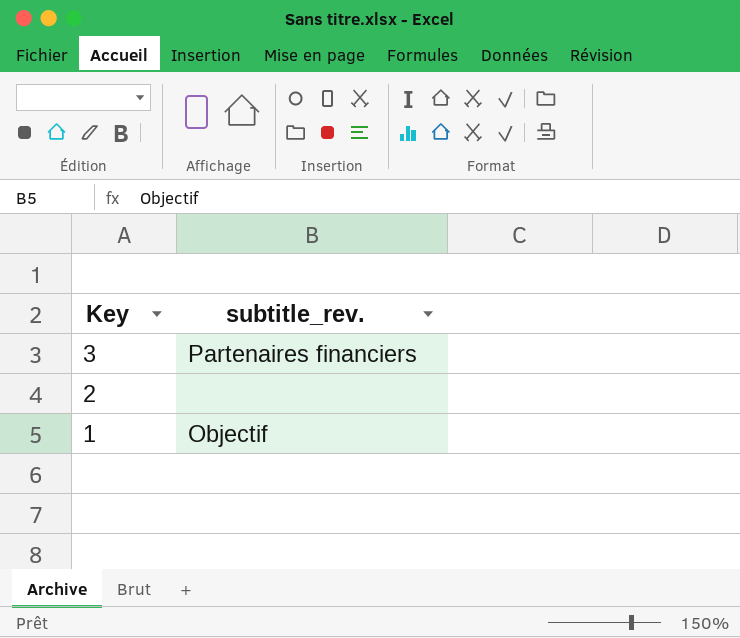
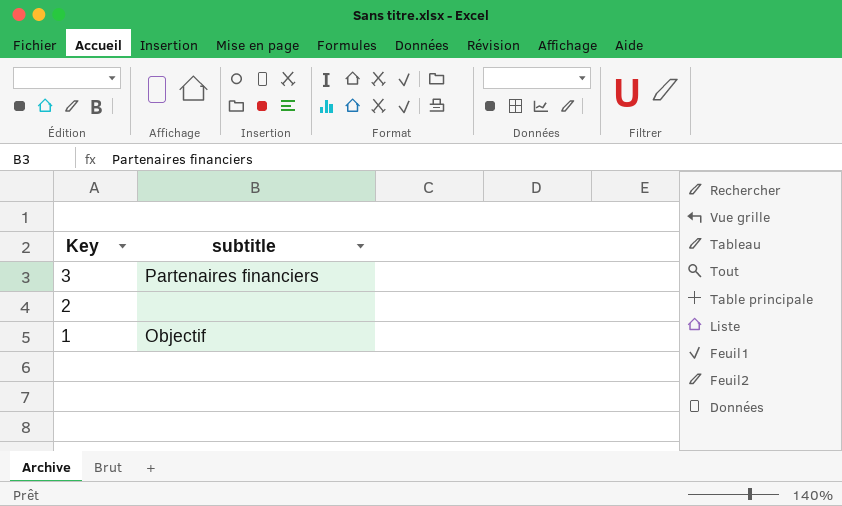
column name: subtitle_rev. -> subtitle

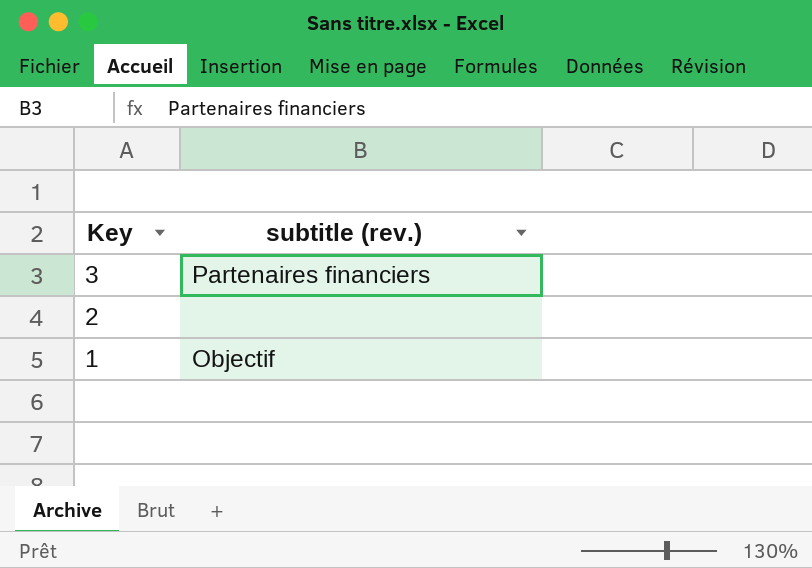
column name: subtitle -> subtitle (rev.)

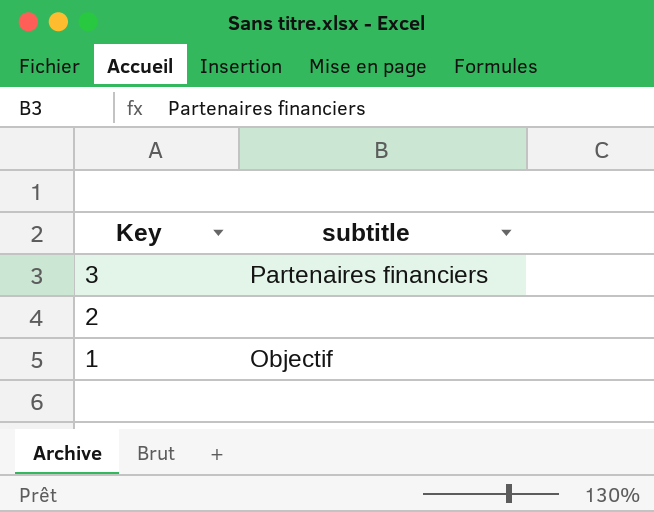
column name: subtitle (rev.) -> subtitle

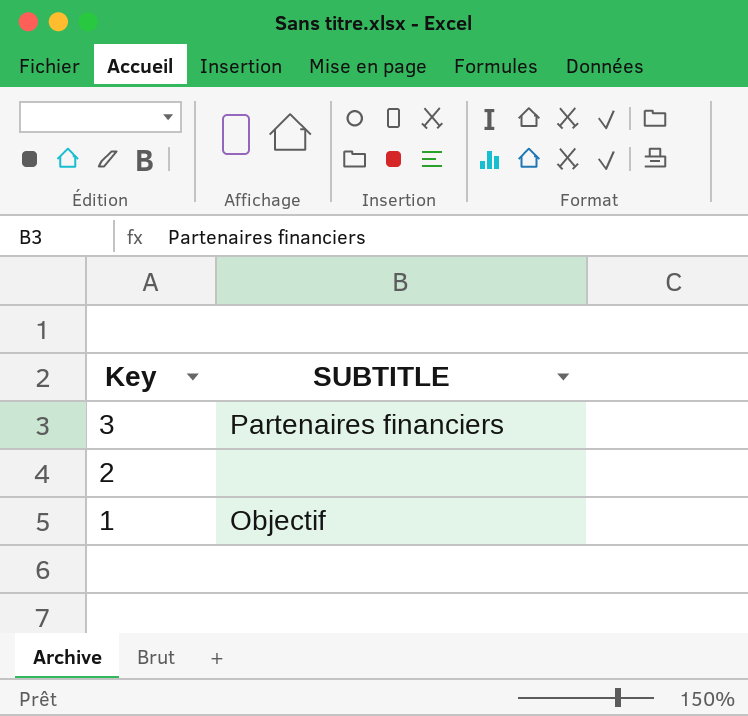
column name: subtitle -> SUBTITLE

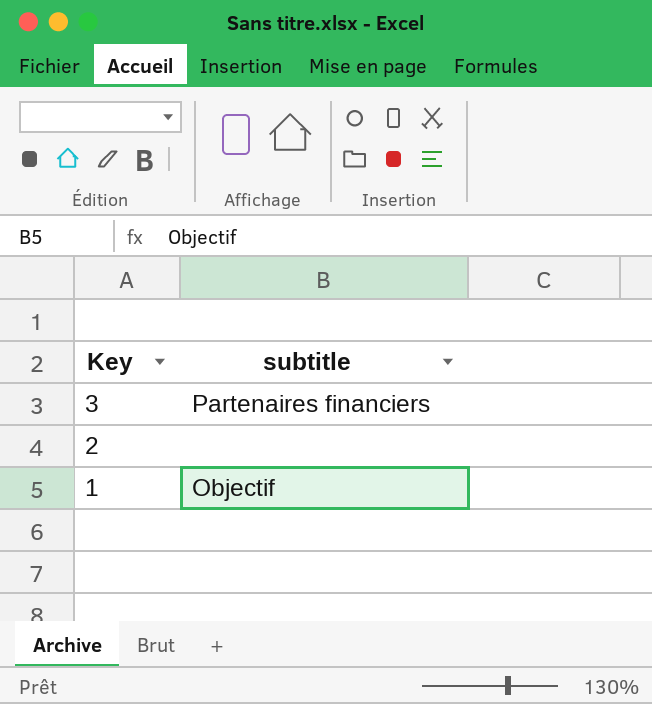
column name: SUBTITLE -> subtitle

